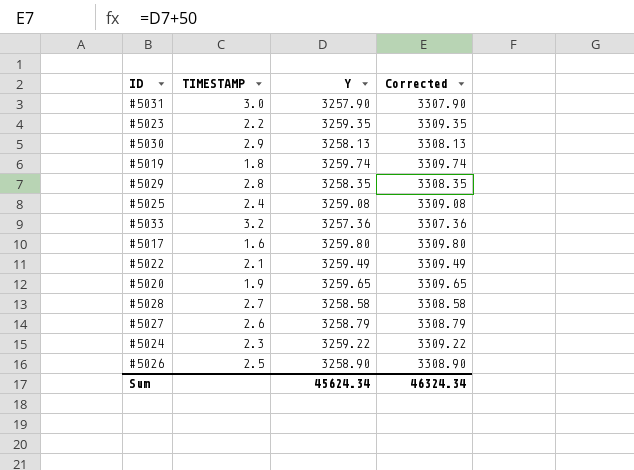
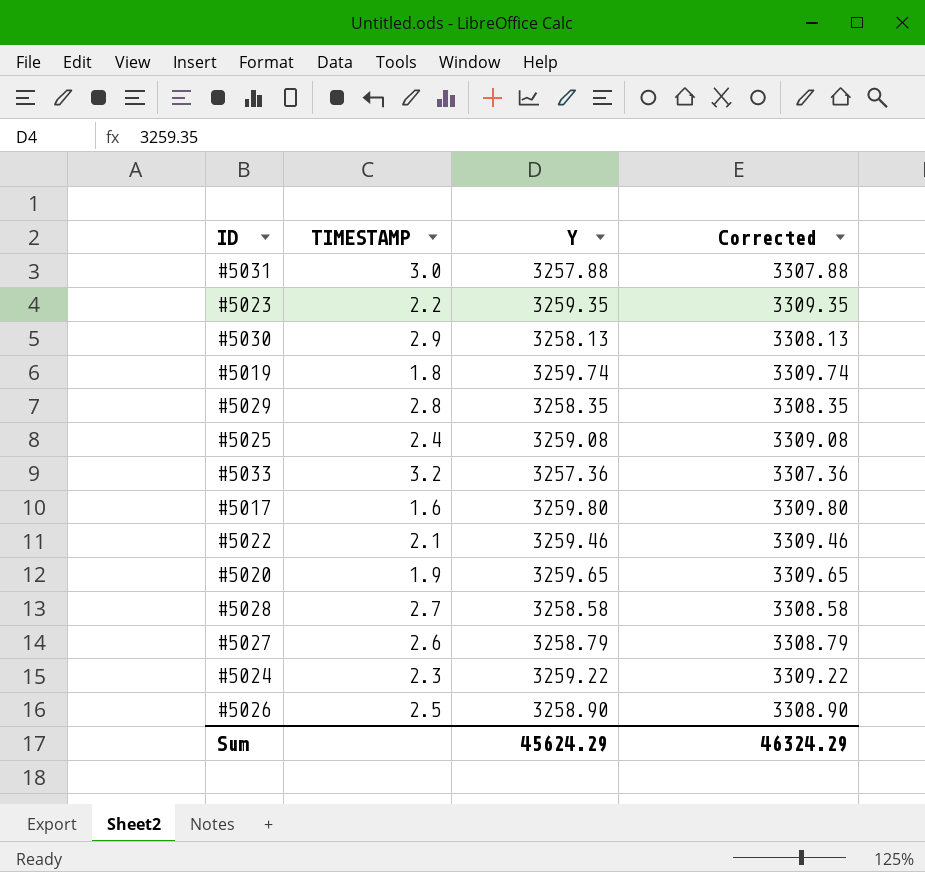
#5031 | Y: 3257.90 -> 3257.88
#5031 | Corrected: 3307.90 -> 3307.88
#5022 | Y: 3259.49 -> 3259.46
#5022 | Corrected: 3309.49 -> 3309.46
Sum | Y: 45624.34 -> 45624.29
Sum | Corrected: 46324.34 -> 46324.29

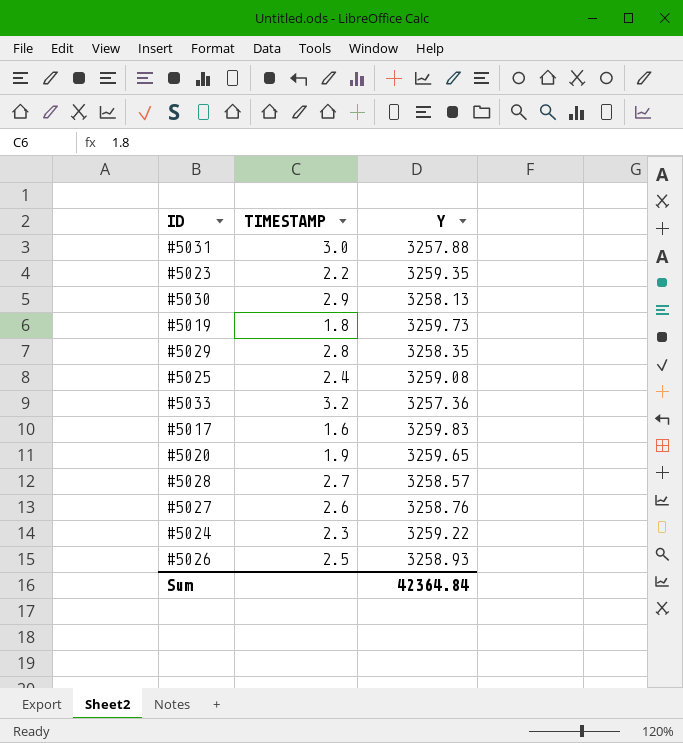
column Corrected | formula: [Y] + 50 -> none
row #5022: 2.1 | 3259.46 | 3309.46 -> none
#5019 | Y: 3259.74 -> 3259.73
#5017 | Y: 3259.80 -> 3259.83
#5028 | Y: 3258.58 -> 3258.57
#5027 | Y: 3258.79 -> 3258.76
#5026 | Y: 3258.90 -> 3258.93
Sum | Y: 45624.29 -> 42364.84

